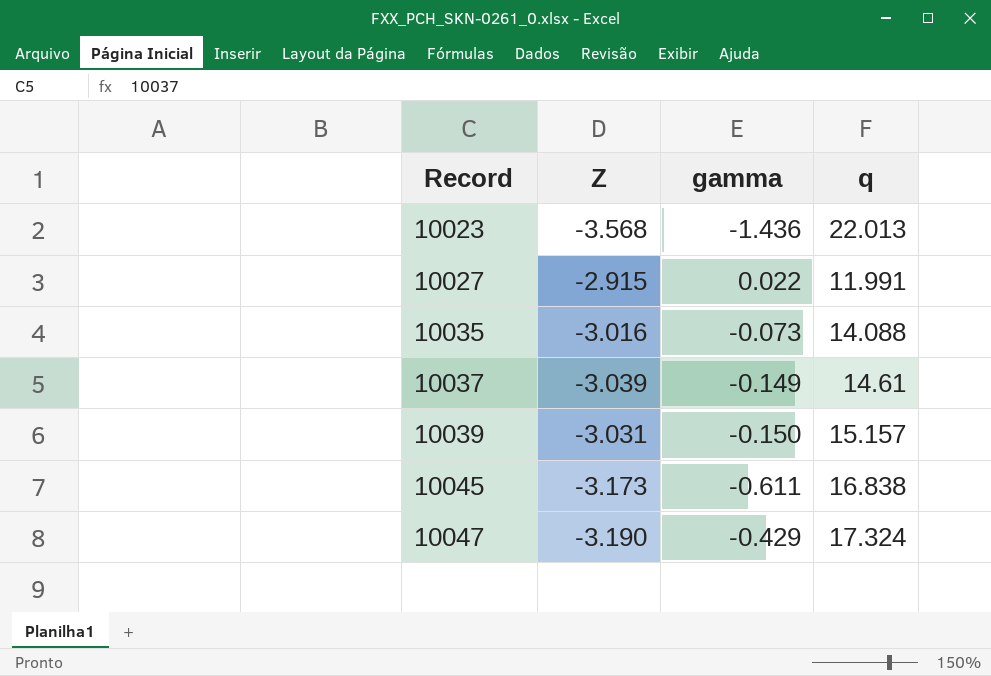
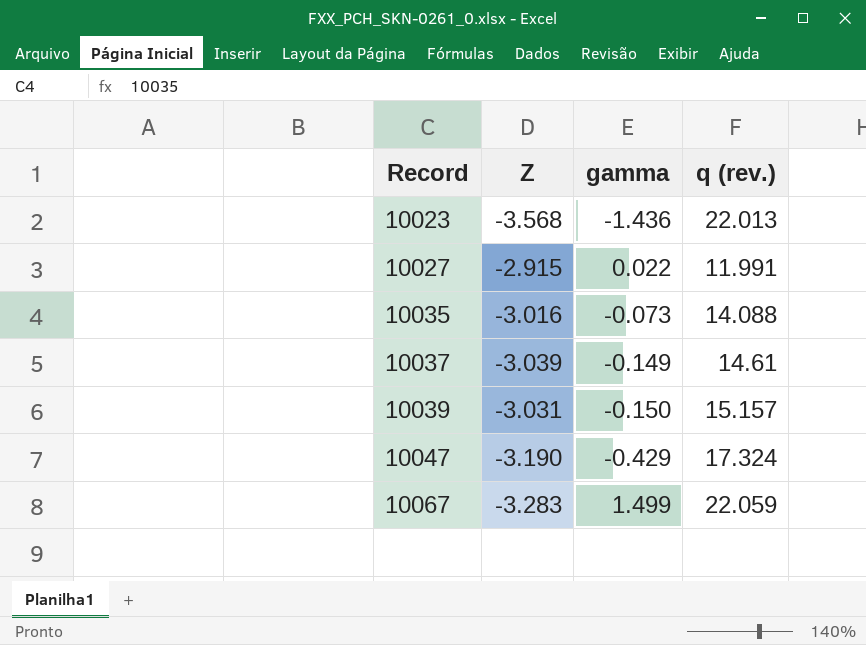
column name: q -> q (rev.)
row 10045: -3.173 | -0.611 | 16.838 -> none
row 10067: none -> -3.283 | 1.499 | 22.059

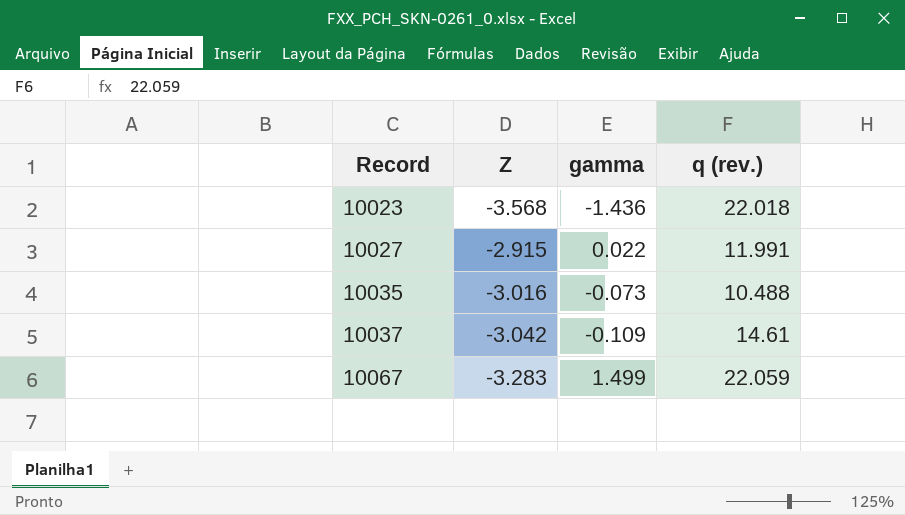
row 10039: -3.031 | -0.150 | 15.157 -> none
row 10047: -3.190 | -0.429 | 17.324 -> none
10023 | q (rev.): 22.013 -> 22.018
10035 | q (rev.): 14.088 -> 10.488
10037 | Z: -3.039 -> -3.042
10037 | gamma: -0.149 -> -0.109

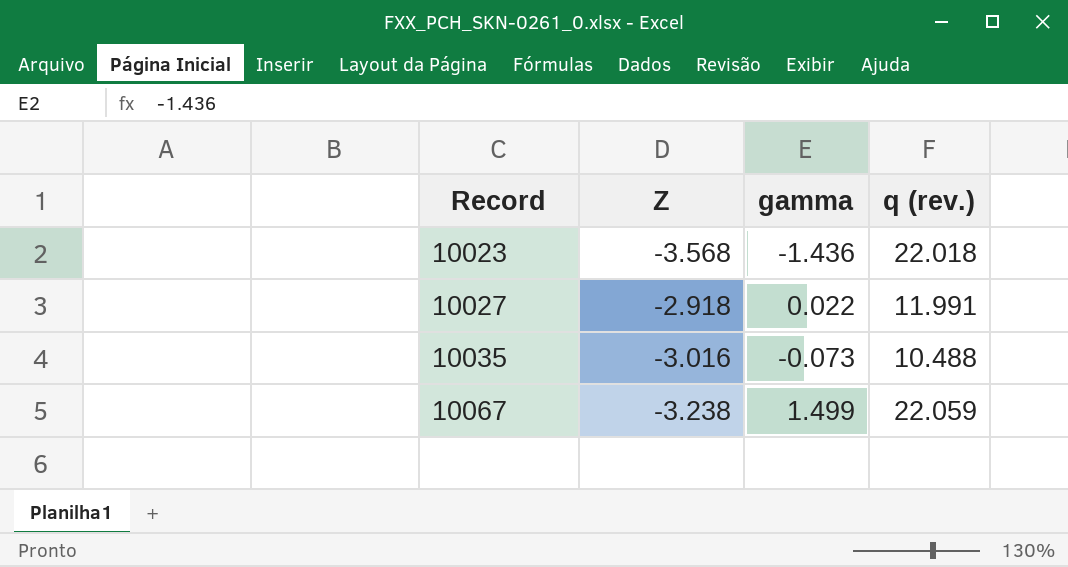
row 10037: -3.042 | -0.109 | 14.61 -> none
10027 | Z: -2.915 -> -2.918
10067 | Z: -3.283 -> -3.238

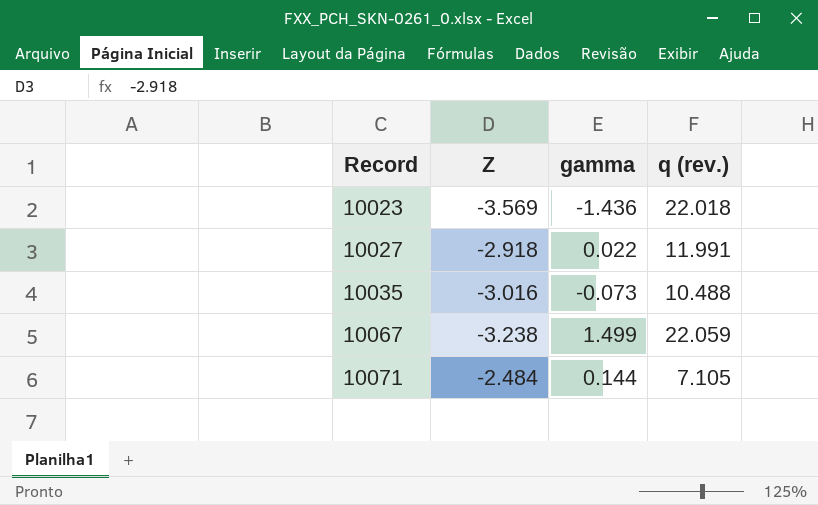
10023 | Z: -3.568 -> -3.569
row 10071: none -> -2.484 | 0.144 | 7.105

